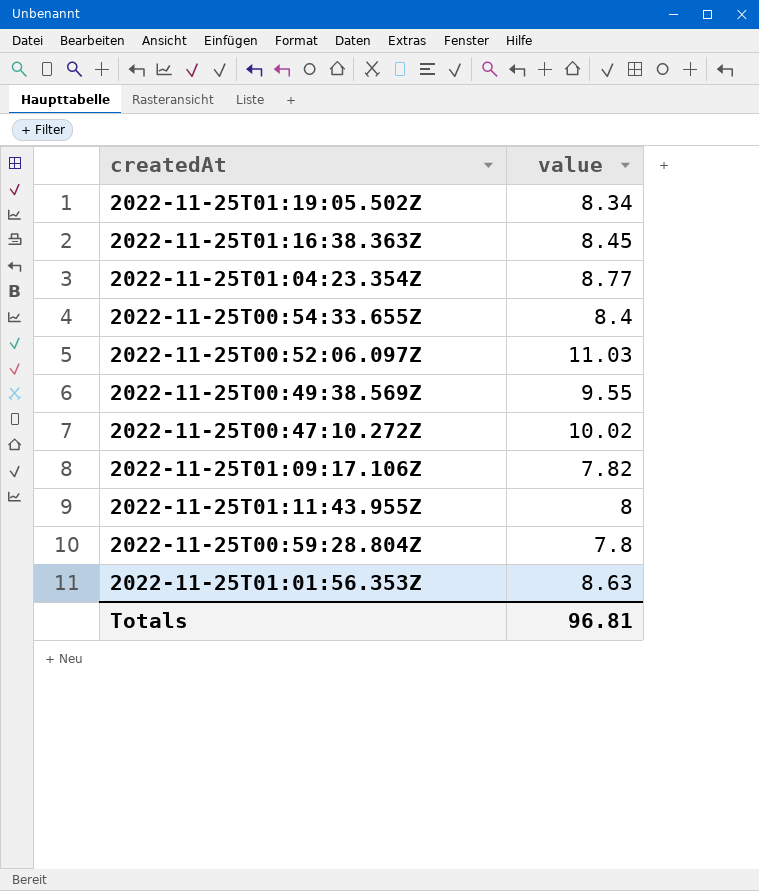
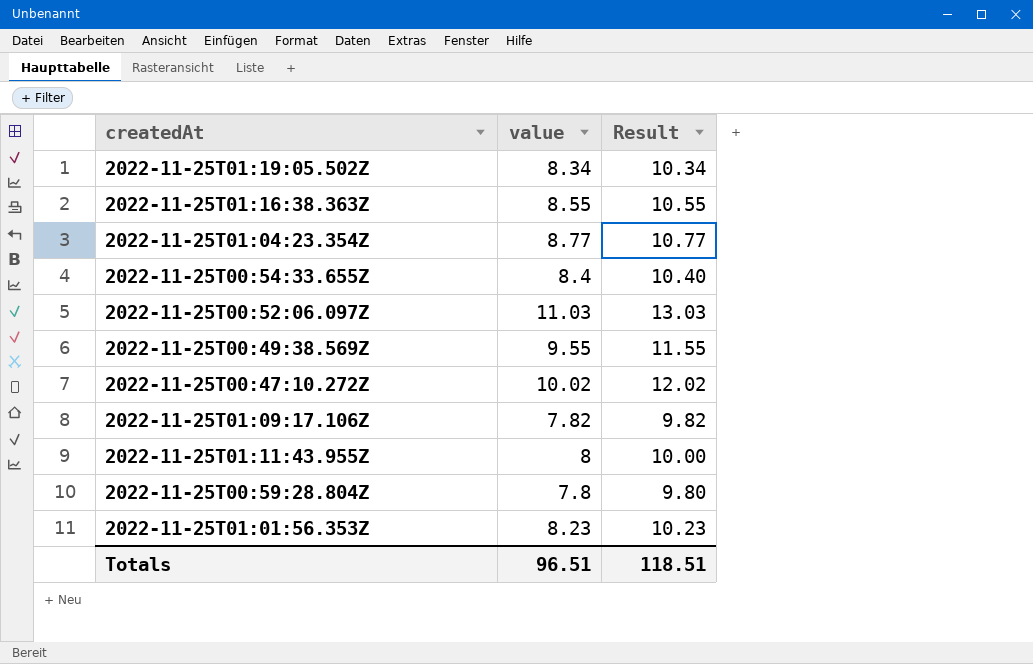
column Result | formula: none -> [value] + 2
2022-11-25T01:16:38.363Z | value: 8.45 -> 8.55
2022-11-25T01:01:56.353Z | value: 8.63 -> 8.23
Totals | value: 96.81 -> 96.51

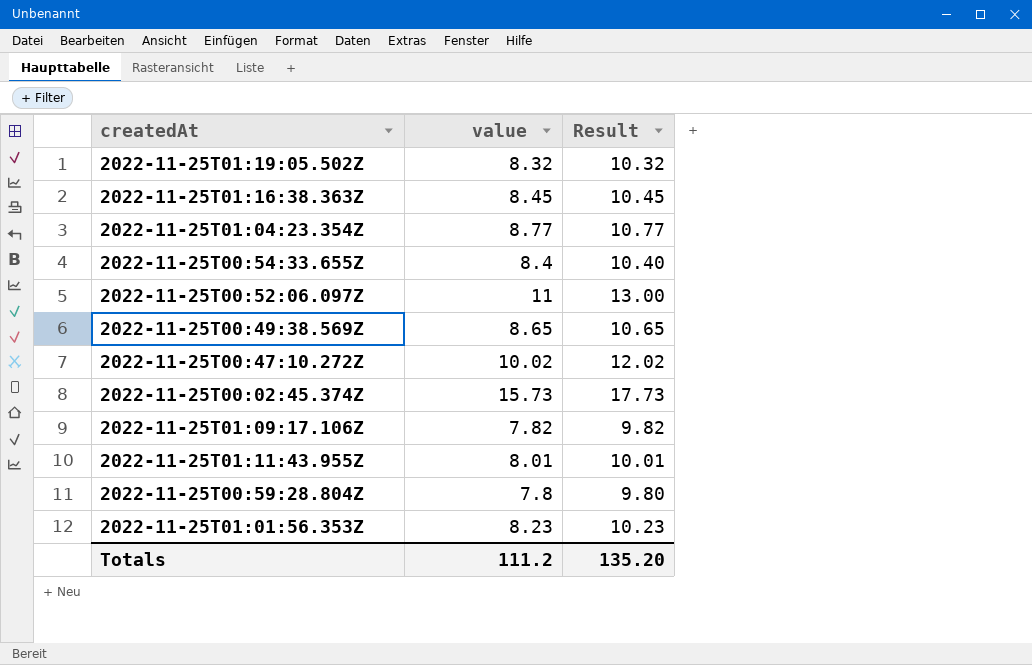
2022-11-25T01:19:05.502Z | value: 8.34 -> 8.32
2022-11-25T01:19:05.502Z | Result: 10.34 -> 10.32
2022-11-25T01:16:38.363Z | value: 8.55 -> 8.45
2022-11-25T01:16:38.363Z | Result: 10.55 -> 10.45
2022-11-25T00:52:06.097Z | value: 11.03 -> 11
2022-11-25T00:52:06.097Z | Result: 13.03 -> 13.00
2022-11-25T00:49:38.569Z | value: 9.55 -> 8.65
2022-11-25T00:49:38.569Z | Result: 11.55 -> 10.65
row 2022-11-25T00:02:45.374Z: none -> 15.73 | 17.73
2022-11-25T01:11:43.955Z | value: 8 -> 8.01
2022-11-25T01:11:43.955Z | Result: 10.00 -> 10.01
Totals | value: 96.51 -> 111.2
Totals | Result: 118.51 -> 135.20

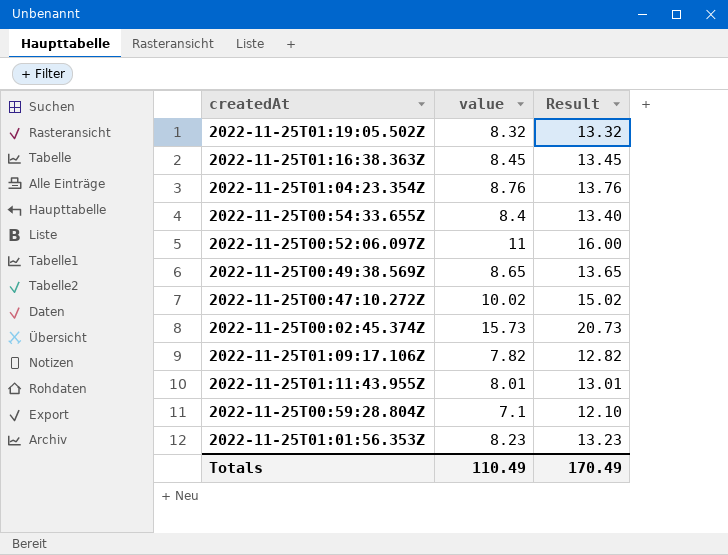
column Result | formula: [value] + 2 -> [value] + 5
2022-11-25T01:04:23.354Z | value: 8.77 -> 8.76
2022-11-25T00:59:28.804Z | value: 7.8 -> 7.1
Totals | value: 111.2 -> 110.49
Totals | Result: 135.20 -> 170.49

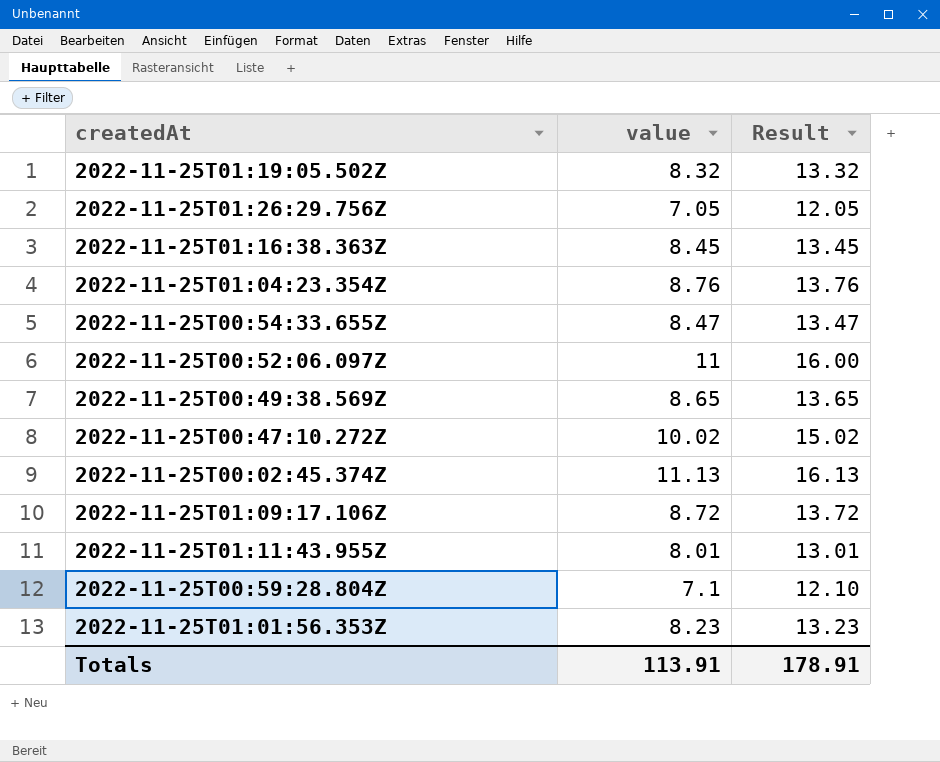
row 2022-11-25T01:26:29.756Z: none -> 7.05 | 12.05
2022-11-25T00:54:33.655Z | value: 8.4 -> 8.47
2022-11-25T00:54:33.655Z | Result: 13.40 -> 13.47
2022-11-25T00:02:45.374Z | value: 15.73 -> 11.13
2022-11-25T00:02:45.374Z | Result: 20.73 -> 16.13
2022-11-25T01:09:17.106Z | value: 7.82 -> 8.72
2022-11-25T01:09:17.106Z | Result: 12.82 -> 13.72
Totals | value: 110.49 -> 113.91
Totals | Result: 170.49 -> 178.91

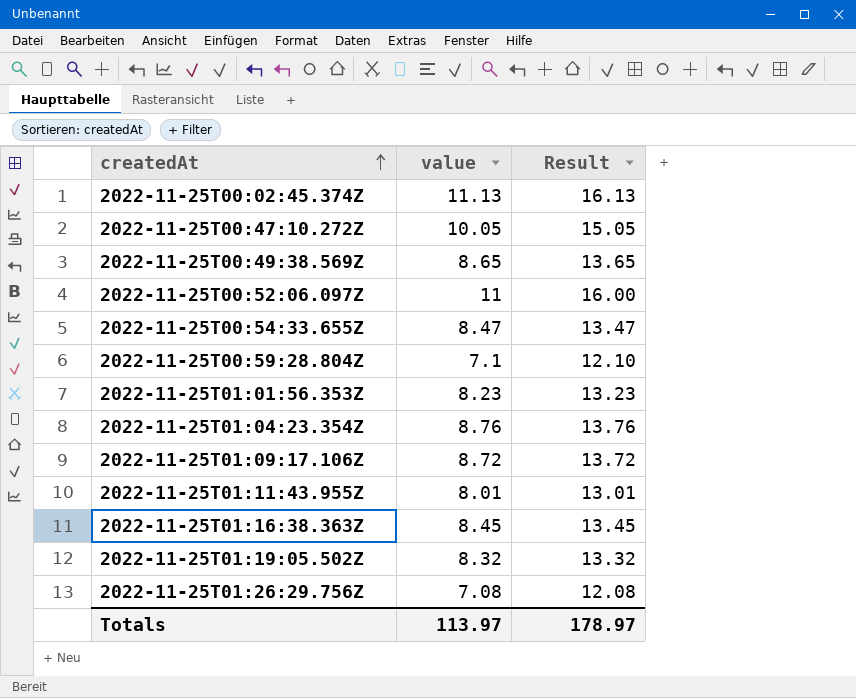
row order: none -> createdAt ascending
2022-11-25T00:47:10.272Z | value: 10.02 -> 10.05
2022-11-25T00:47:10.272Z | Result: 15.02 -> 15.05
2022-11-25T01:26:29.756Z | value: 7.05 -> 7.08
2022-11-25T01:26:29.756Z | Result: 12.05 -> 12.08
Totals | value: 113.91 -> 113.97
Totals | Result: 178.91 -> 178.97

